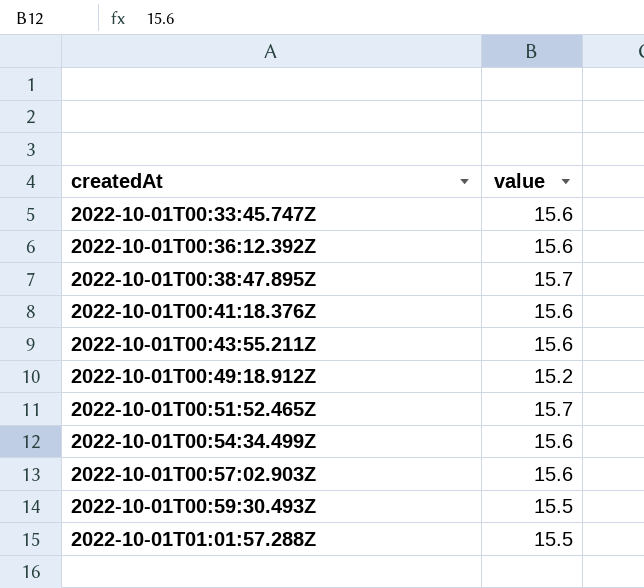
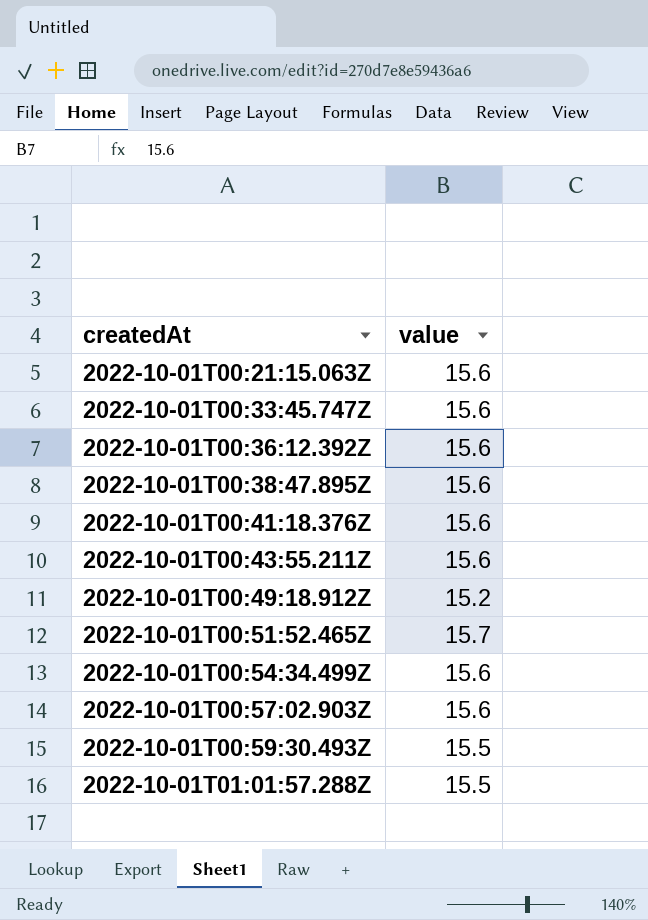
row 2022-10-01T00:21:15.063Z: none -> 15.6
2022-10-01T00:38:47.895Z | value: 15.7 -> 15.6

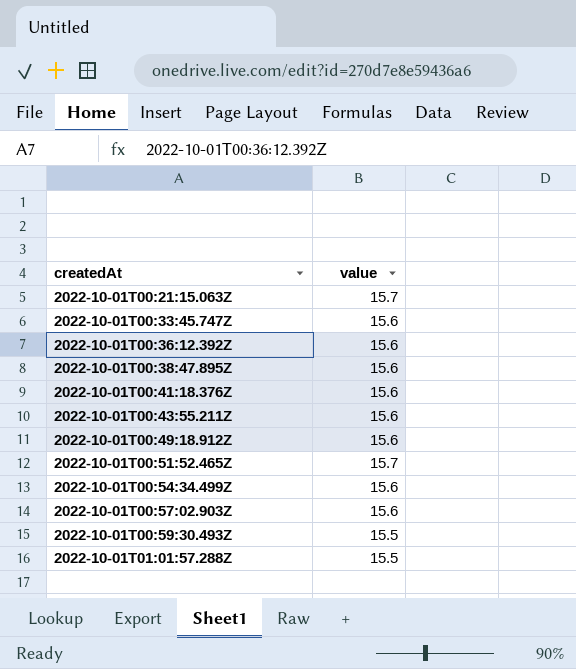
2022-10-01T00:21:15.063Z | value: 15.6 -> 15.7
2022-10-01T00:49:18.912Z | value: 15.2 -> 15.6

